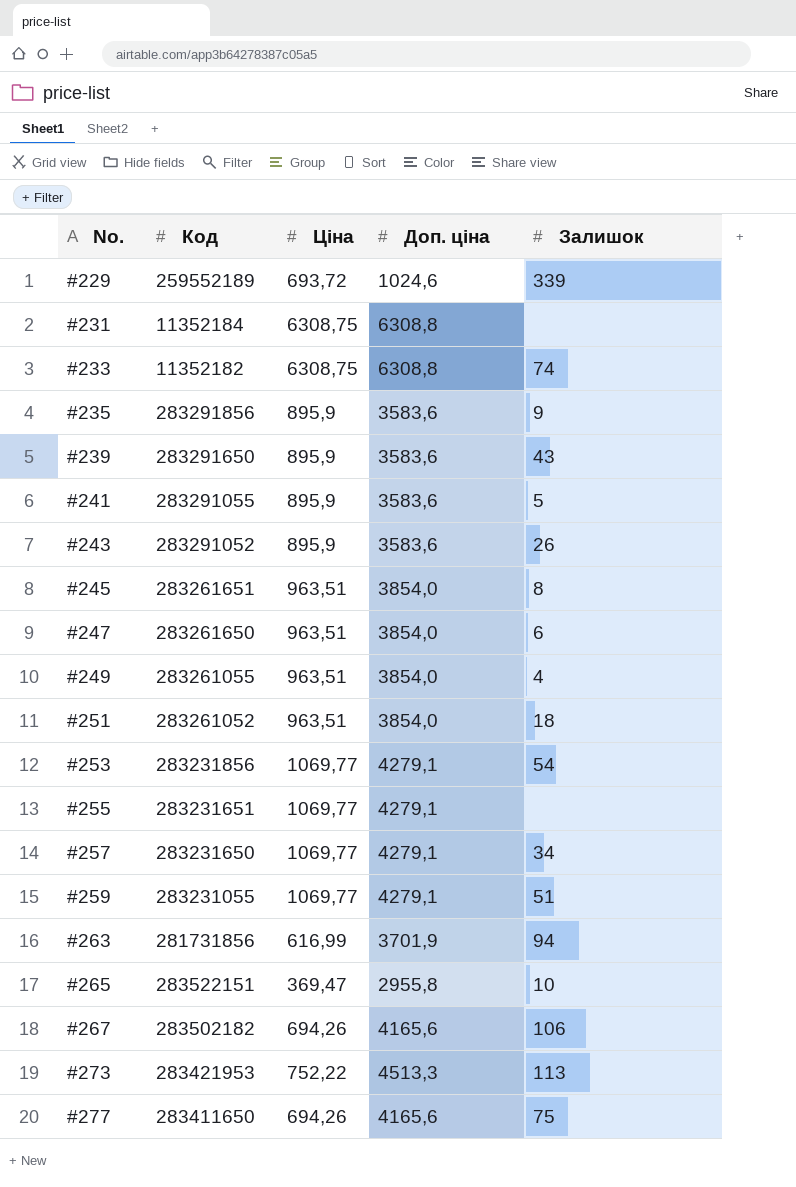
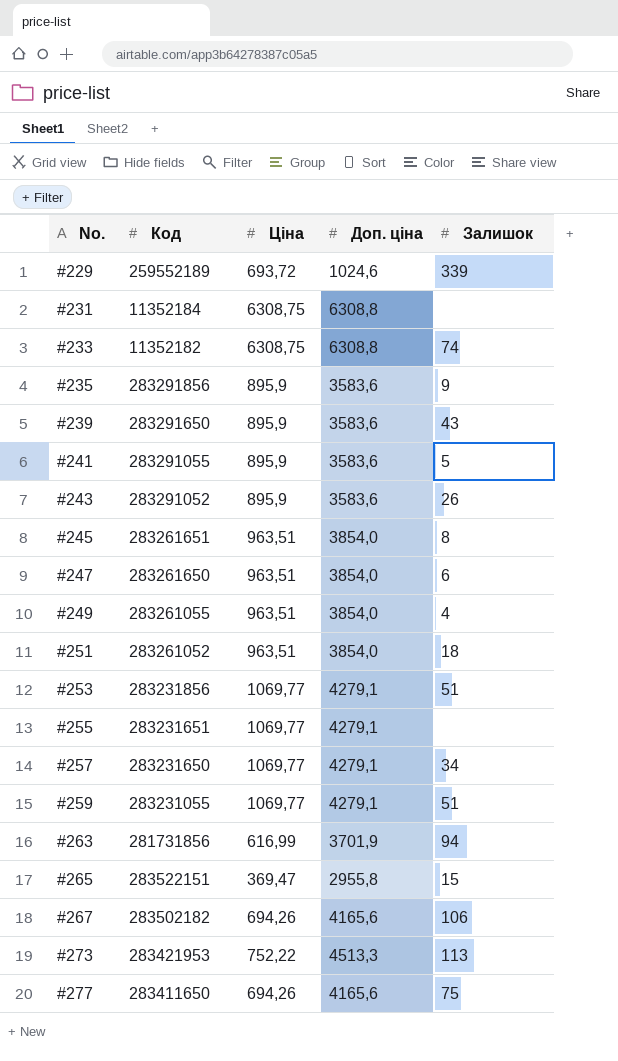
#253 | Залишок: 54 -> 51
#265 | Залишок: 10 -> 15

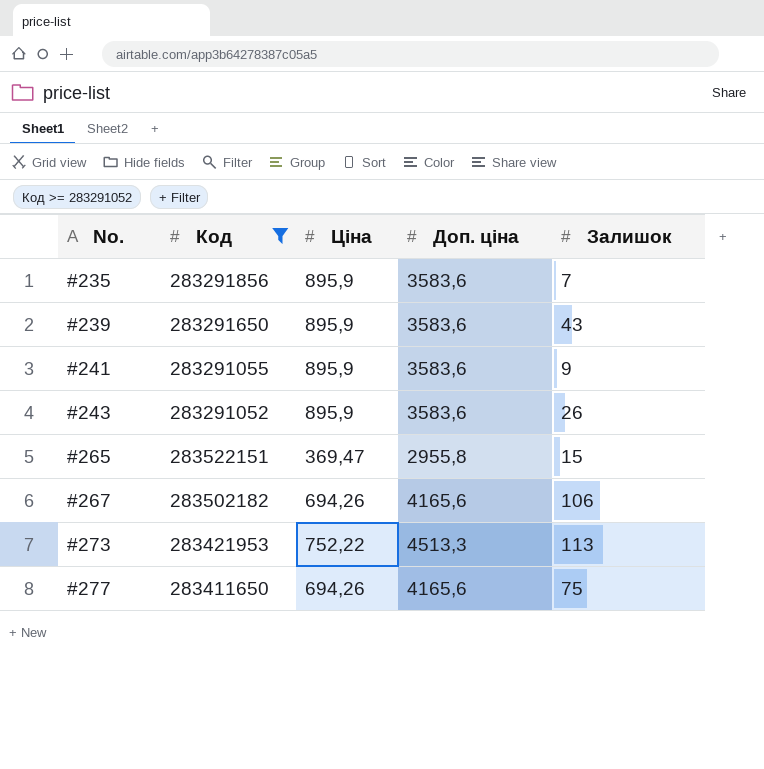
filter: none -> Код >= 283291052
#235 | Залишок: 9 -> 7
#241 | Залишок: 5 -> 9

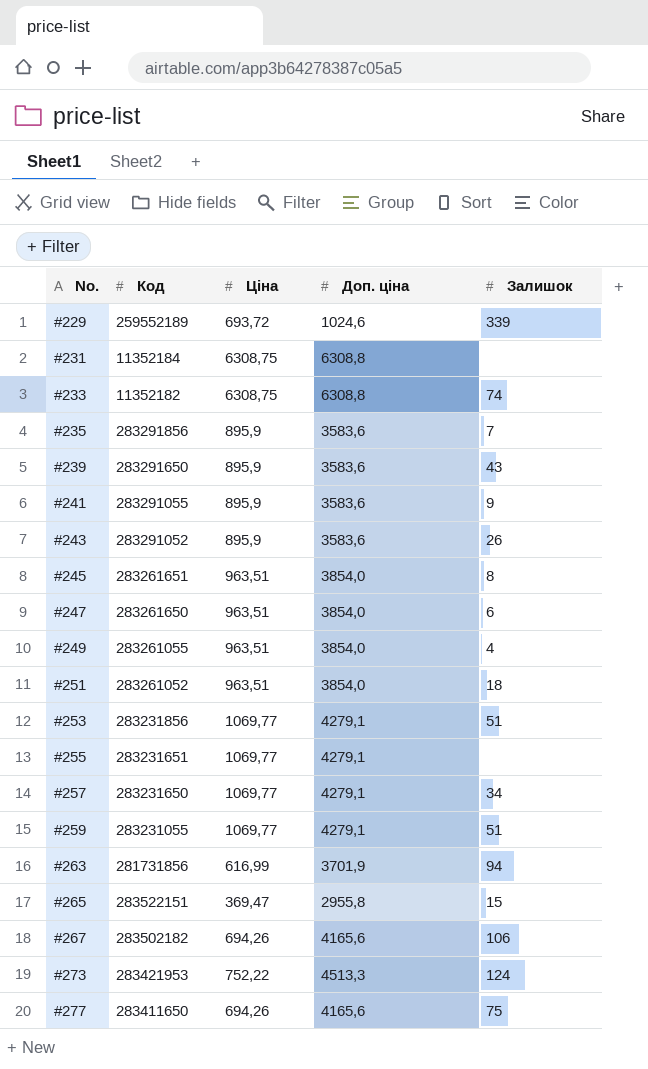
filter: Код >= 283291052 -> none
#273 | Залишок: 113 -> 124

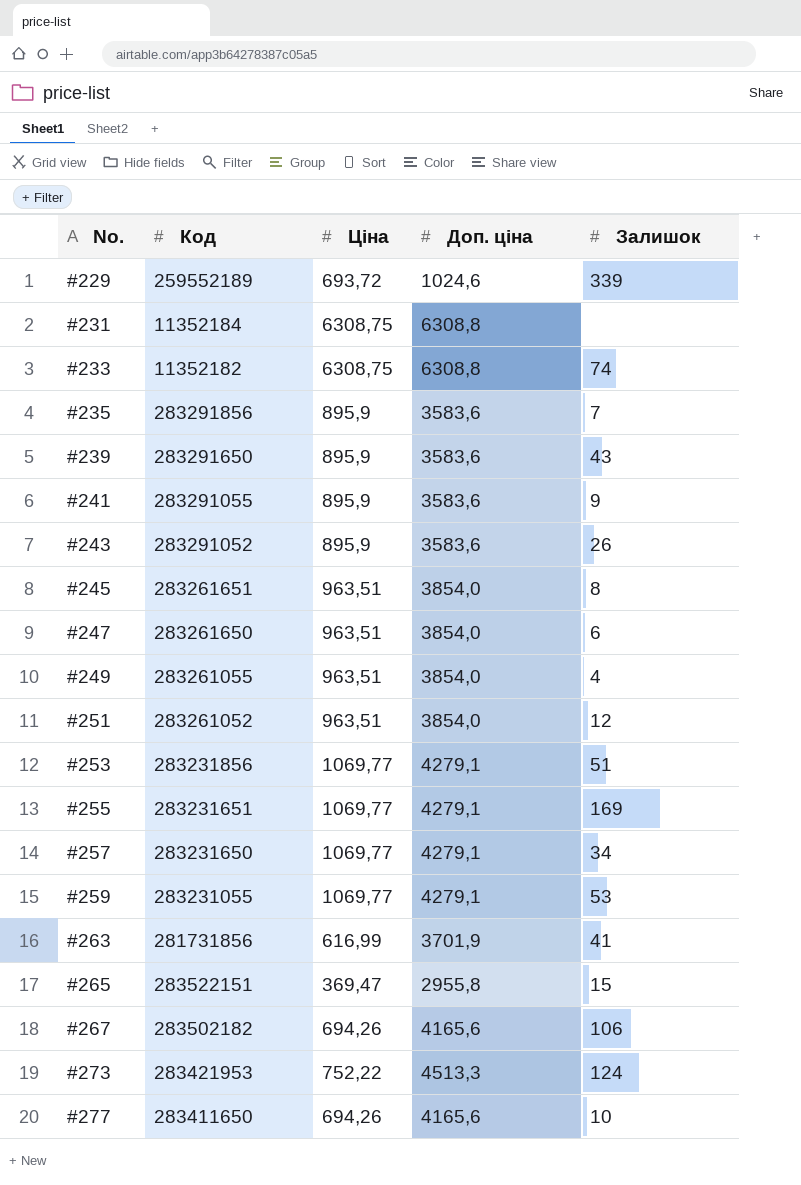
#251 | Залишок: 18 -> 12
#255 | Залишок: none -> 169
#259 | Залишок: 51 -> 53
#263 | Залишок: 94 -> 41
#277 | Залишок: 75 -> 10

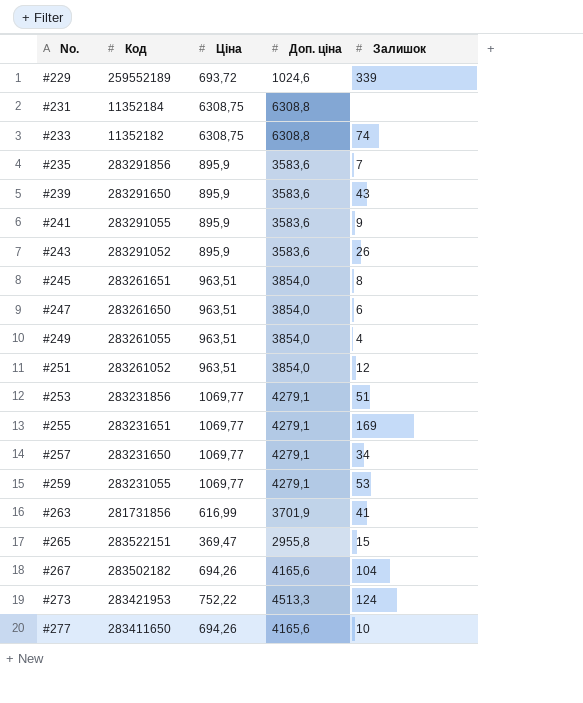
#267 | Залишок: 106 -> 104

